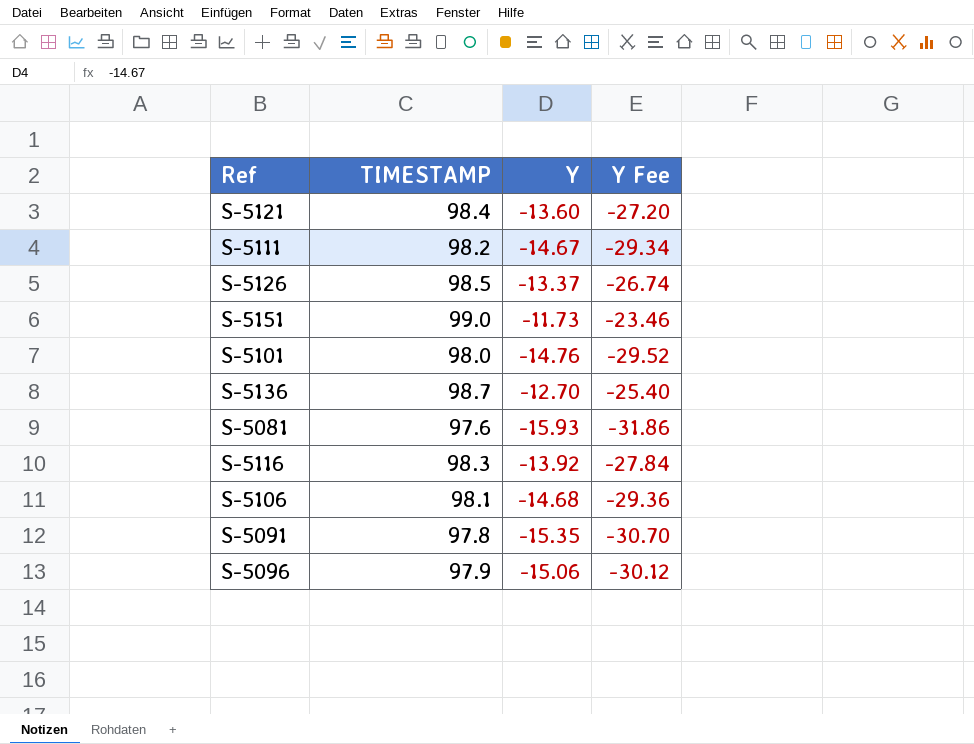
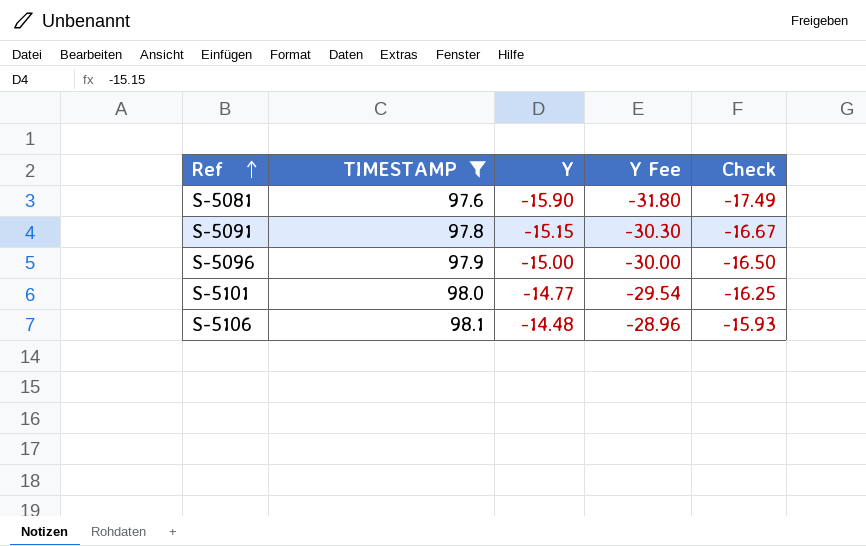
filter: none -> TIMESTAMP <= 98.1
row order: none -> Ref ascending
column Check | formula: none -> [Y] * 1.1
S-5081 | Y: -15.93 -> -15.90
S-5081 | Y Fee: -31.86 -> -31.80
S-5091 | Y: -15.35 -> -15.15
S-5091 | Y Fee: -30.70 -> -30.30
S-5096 | Y: -15.06 -> -15.00
S-5096 | Y Fee: -30.12 -> -30.00
S-5101 | Y: -14.76 -> -14.77
S-5101 | Y Fee: -29.52 -> -29.54
S-5106 | Y: -14.68 -> -14.48
S-5106 | Y Fee: -29.36 -> -28.96

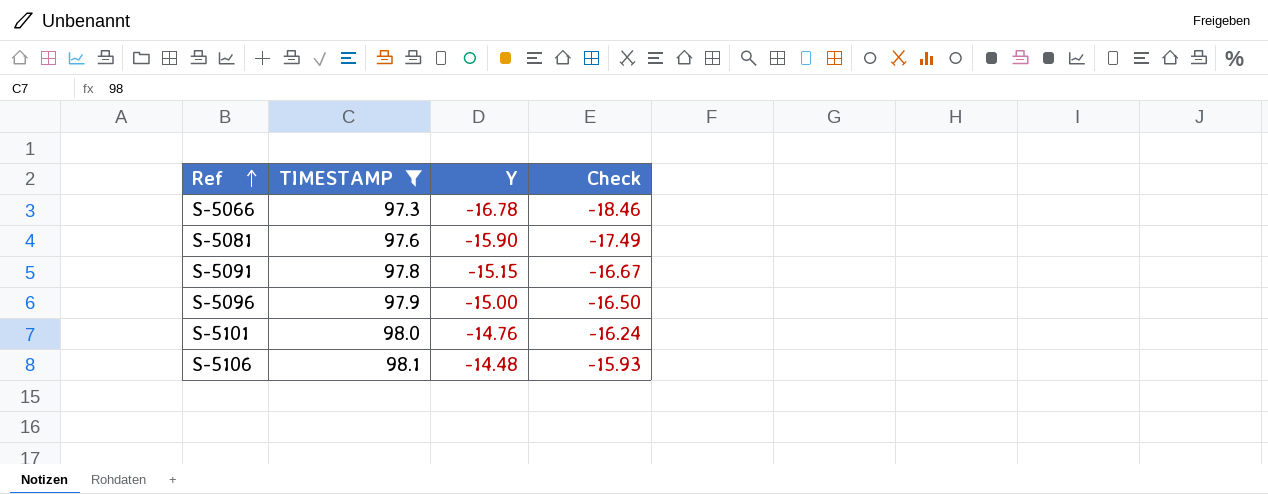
column Y Fee | formula: [Y] * 2 -> none
row S-5066: none -> 97.3 | -16.78 | -18.46
S-5101 | Y: -14.77 -> -14.76
S-5101 | Check: -16.25 -> -16.24

